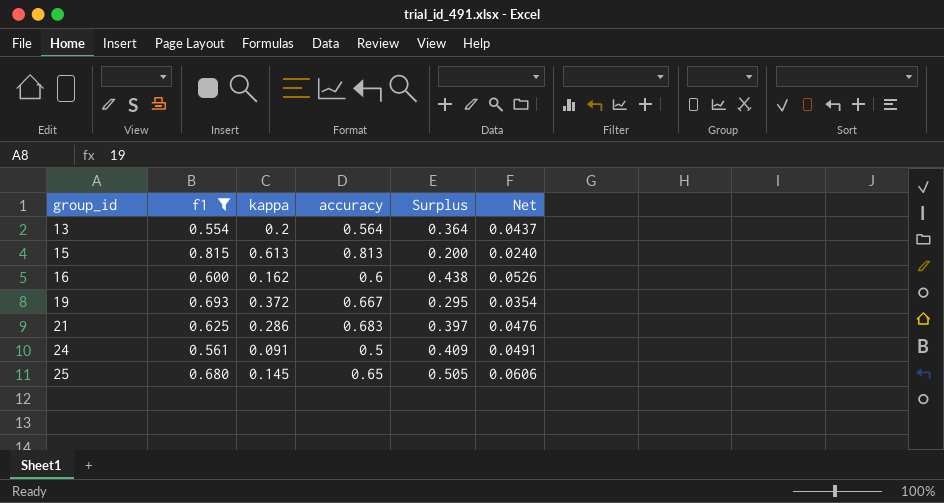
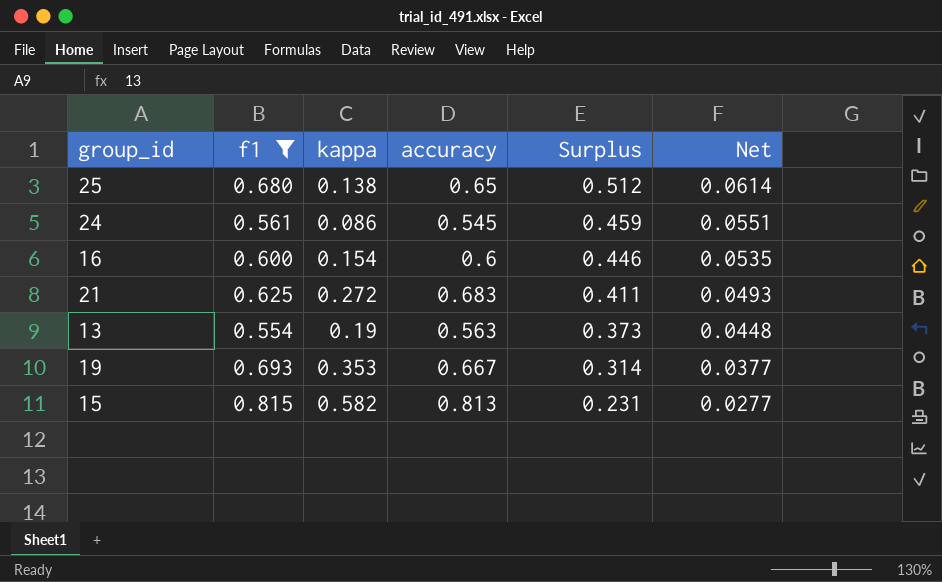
row order: group_id ascending -> Surplus descending
25 | kappa: 0.145 -> 0.138
25 | Surplus: 0.505 -> 0.512
25 | Net: 0.0606 -> 0.0614
24 | kappa: 0.091 -> 0.086
24 | accuracy: 0.5 -> 0.545
24 | Surplus: 0.409 -> 0.459
24 | Net: 0.0491 -> 0.0551
16 | kappa: 0.162 -> 0.154
16 | Surplus: 0.438 -> 0.446
16 | Net: 0.0526 -> 0.0535
21 | kappa: 0.286 -> 0.272
21 | Surplus: 0.397 -> 0.411
21 | Net: 0.0476 -> 0.0493
13 | kappa: 0.2 -> 0.19
13 | accuracy: 0.564 -> 0.563
13 | Surplus: 0.364 -> 0.373
13 | Net: 0.0437 -> 0.0448
19 | kappa: 0.372 -> 0.353
19 | Surplus: 0.295 -> 0.314
19 | Net: 0.0354 -> 0.0377
15 | kappa: 0.613 -> 0.582
15 | Surplus: 0.200 -> 0.231
15 | Net: 0.0240 -> 0.0277

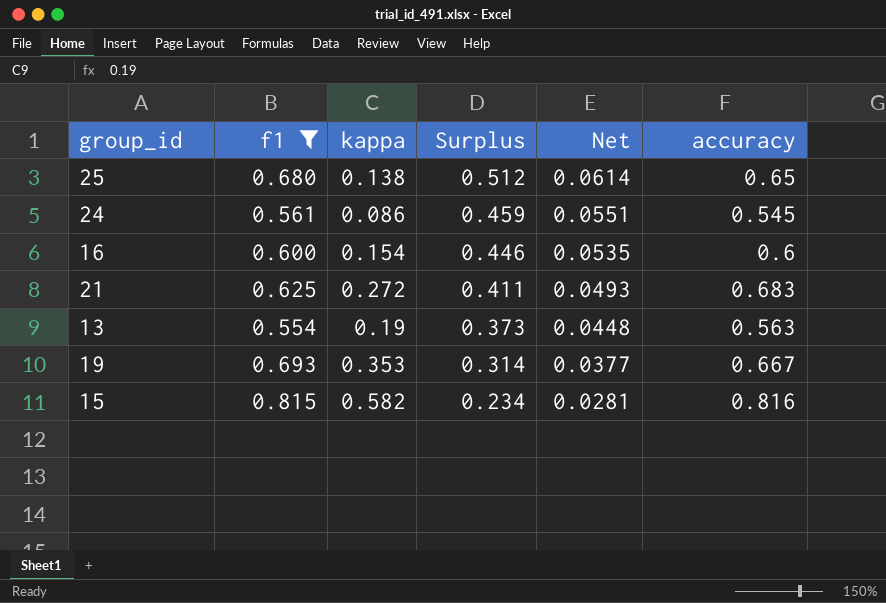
column accuracy | position: 4 -> 6
15 | Surplus: 0.231 -> 0.234
15 | Net: 0.0277 -> 0.0281
15 | accuracy: 0.813 -> 0.816

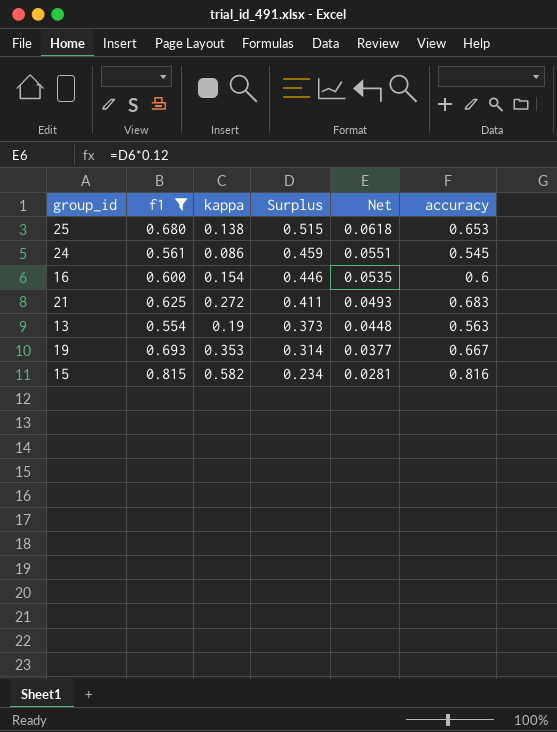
25 | Surplus: 0.512 -> 0.515
25 | Net: 0.0614 -> 0.0618
25 | accuracy: 0.65 -> 0.653

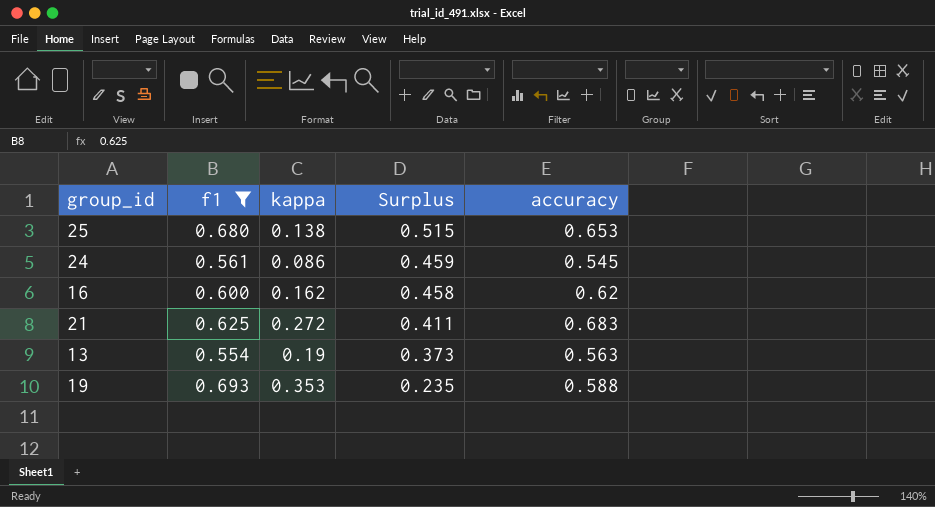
column Net | formula: [Surplus] * 0.12 -> none
row 15: 0.815 | 0.582 | 0.234 | 0.0281 | 0.816 -> none
16 | kappa: 0.154 -> 0.162
16 | Surplus: 0.446 -> 0.458
16 | accuracy: 0.6 -> 0.62
19 | Surplus: 0.314 -> 0.235
19 | accuracy: 0.667 -> 0.588

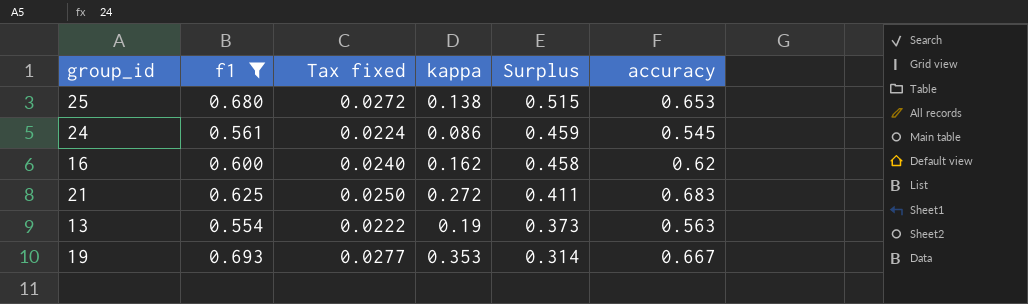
column Tax fixed | formula: none -> [f1] * 0.04
19 | Surplus: 0.235 -> 0.314
19 | accuracy: 0.588 -> 0.667

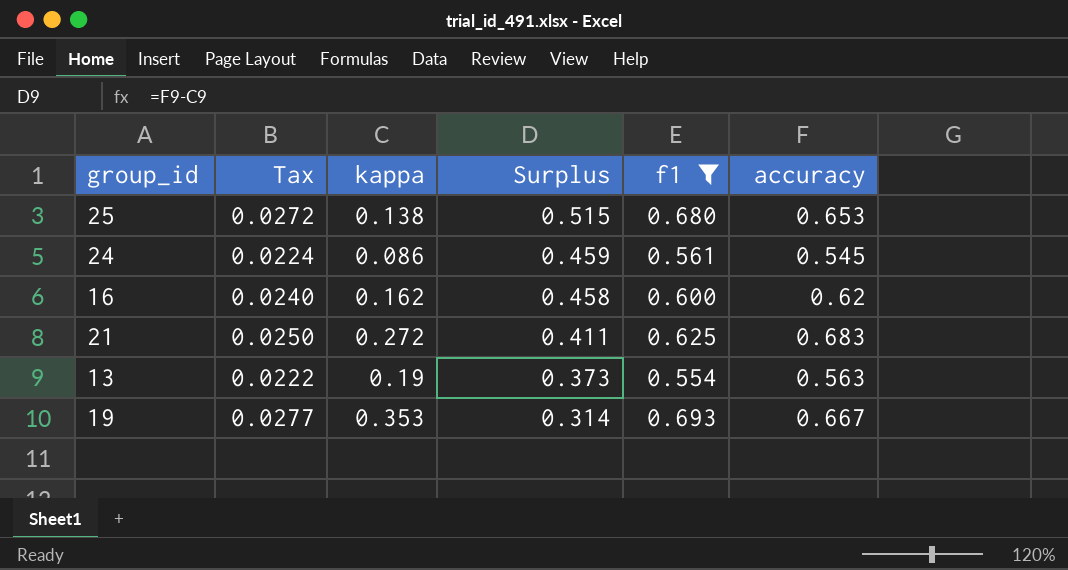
column name: Tax fixed -> Tax
column f1 | position: 2 -> 5

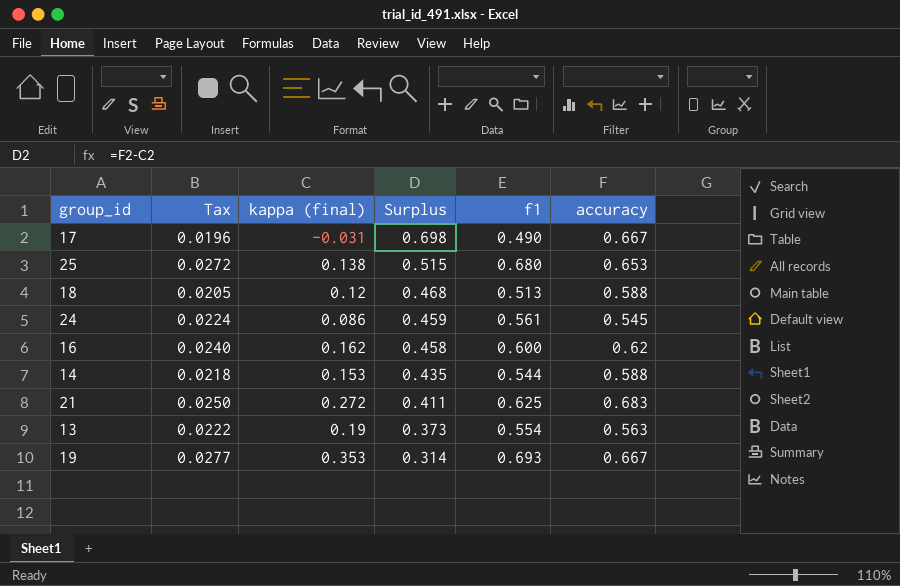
filter: f1 >= 0.554 -> none
column name: kappa -> kappa (final)

